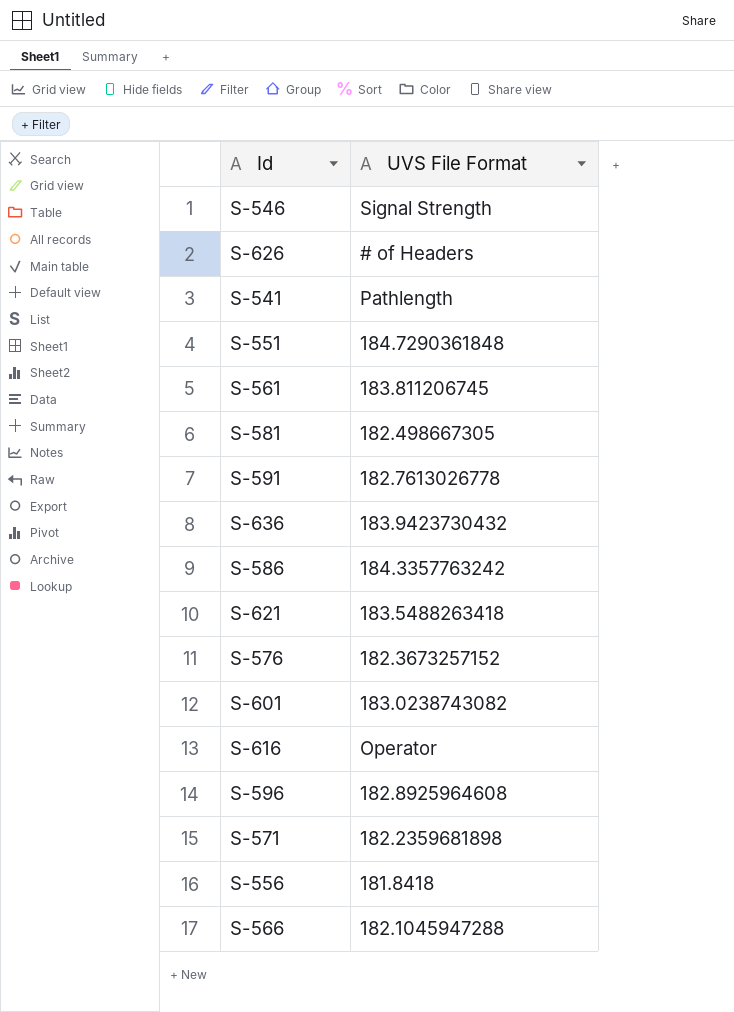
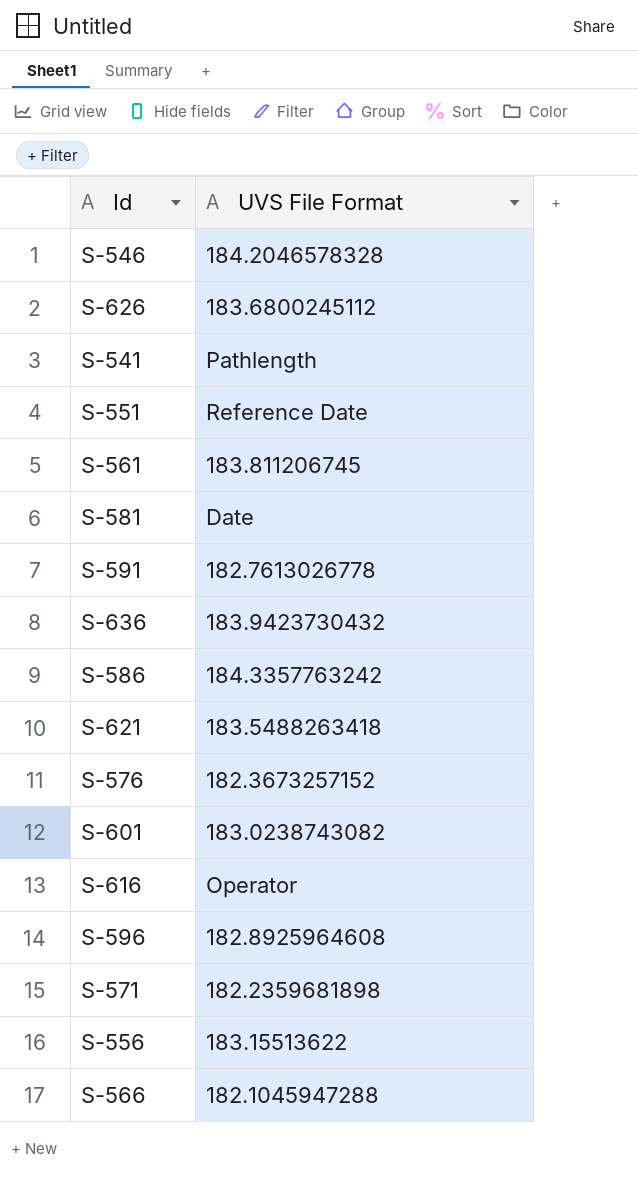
S-546 | UVS File Format: Signal Strength -> 184.2046578328
S-626 | UVS File Format: # of Headers -> 183.6800245112
S-551 | UVS File Format: 184.7290361848 -> Reference Date
S-581 | UVS File Format: 182.498667305 -> Date
S-556 | UVS File Format: 181.8418 -> 183.15513622

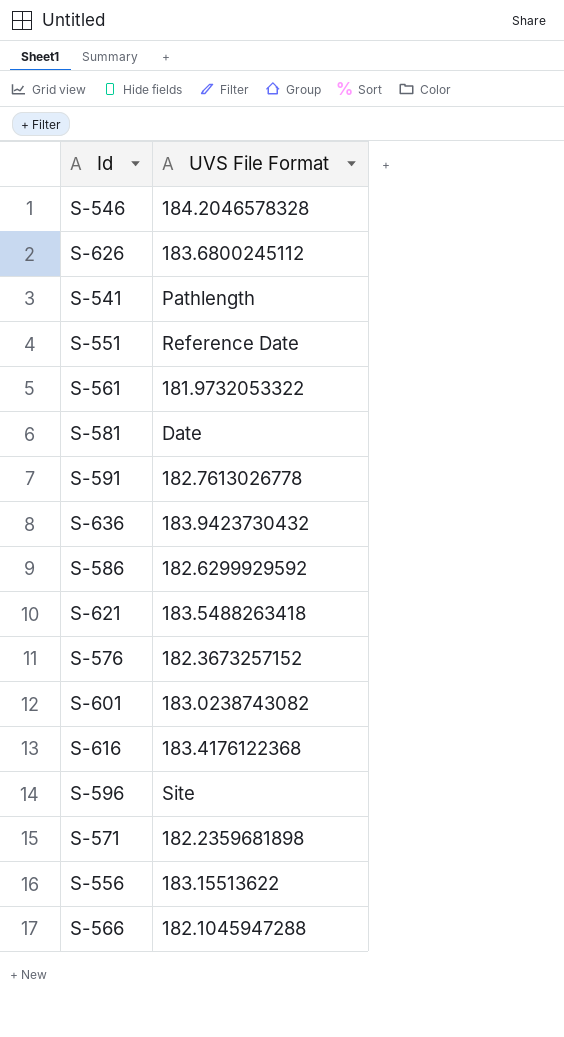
S-561 | UVS File Format: 183.811206745 -> 181.9732053322
S-586 | UVS File Format: 184.3357763242 -> 182.6299929592
S-616 | UVS File Format: Operator -> 183.4176122368
S-596 | UVS File Format: 182.8925964608 -> Site

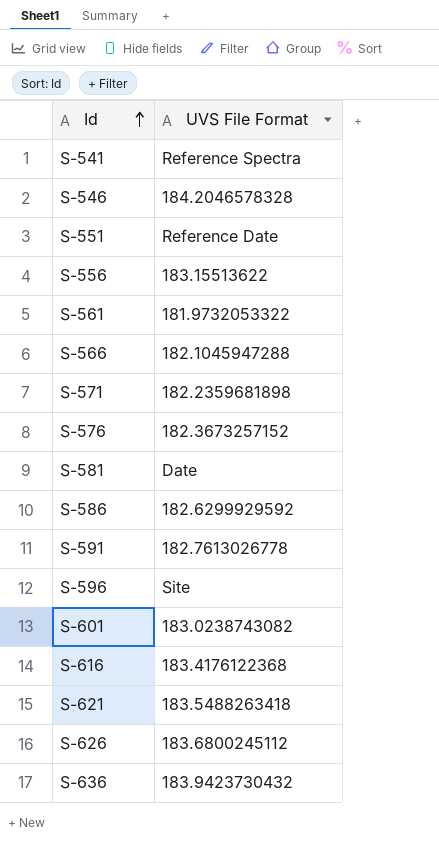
row order: none -> Id ascending
S-541 | UVS File Format: Pathlength -> Reference Spectra

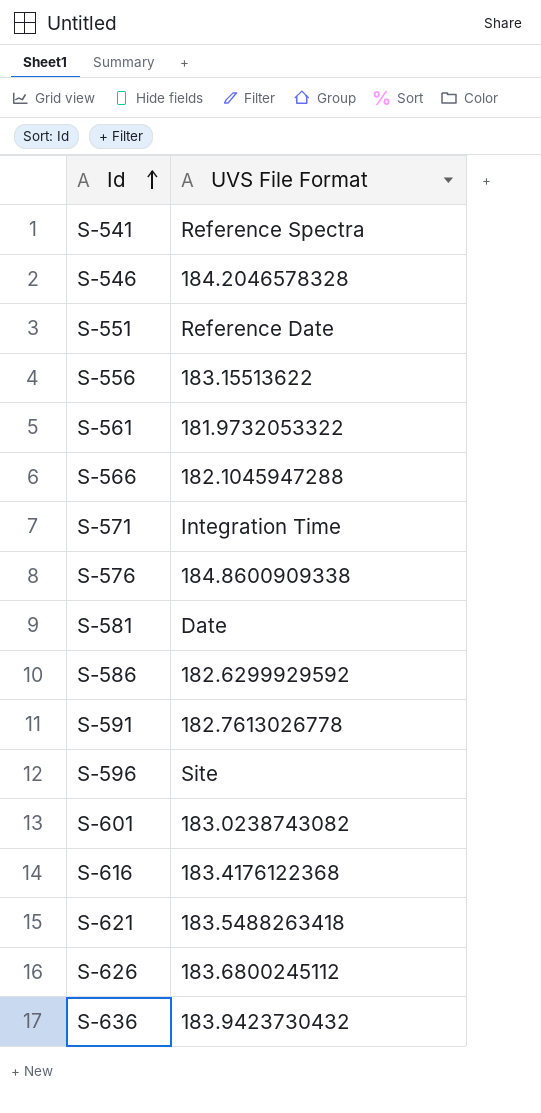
S-571 | UVS File Format: 182.2359681898 -> Integration Time
S-576 | UVS File Format: 182.3673257152 -> 184.8600909338

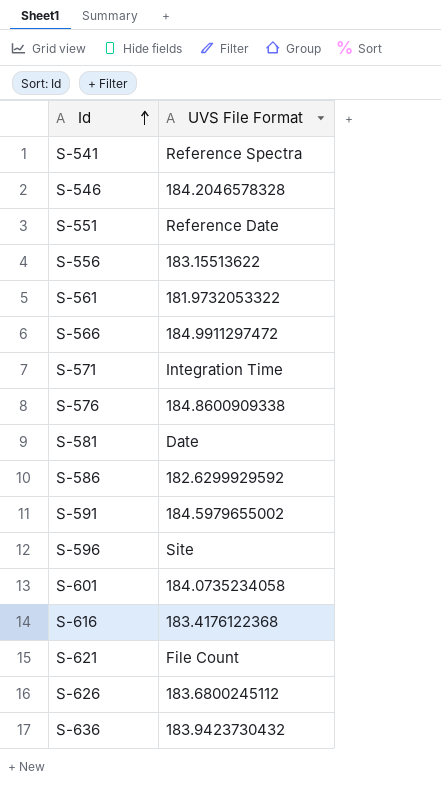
S-566 | UVS File Format: 182.1045947288 -> 184.9911297472
S-591 | UVS File Format: 182.7613026778 -> 184.5979655002
S-601 | UVS File Format: 183.0238743082 -> 184.0735234058
S-621 | UVS File Format: 183.5488263418 -> File Count

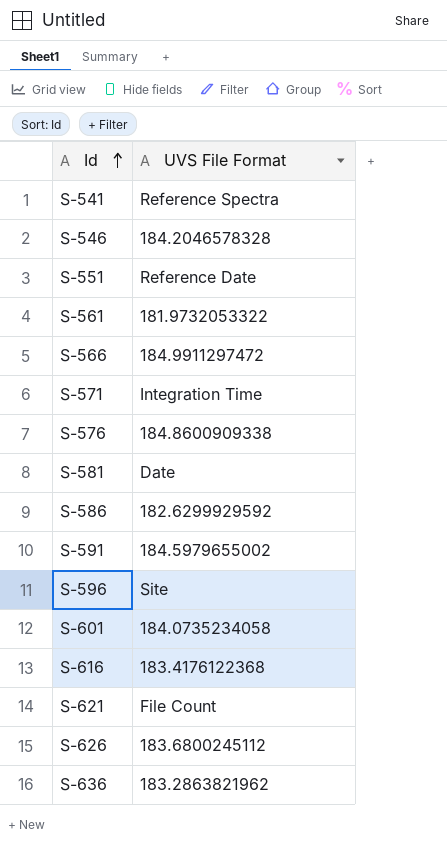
row S-556: 183.15513622 -> none
S-636 | UVS File Format: 183.9423730432 -> 183.2863821962

